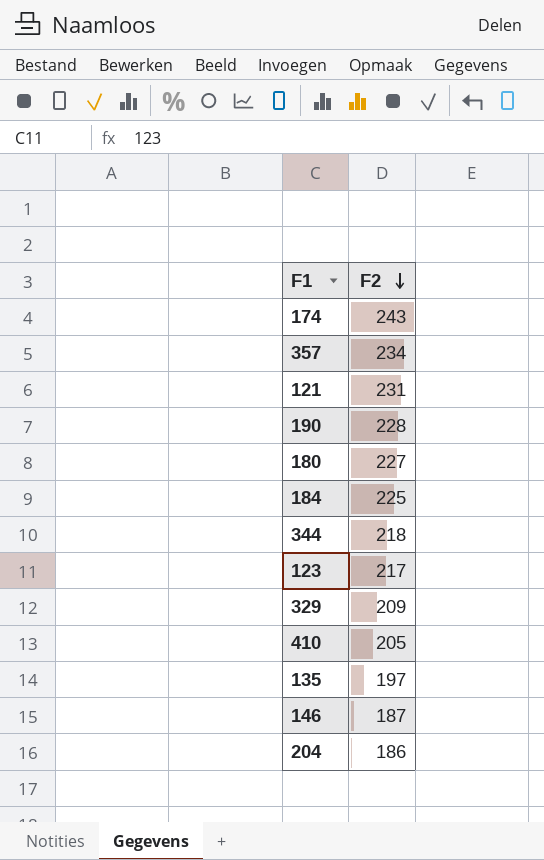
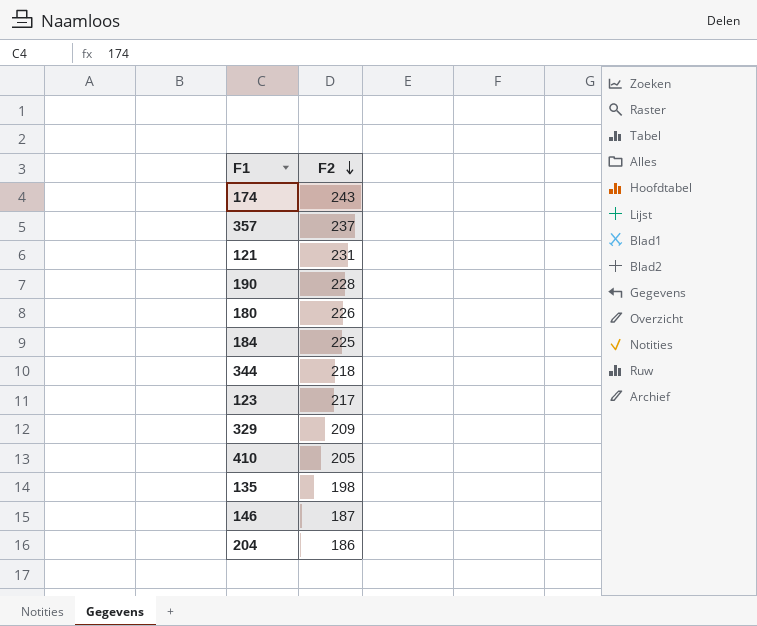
357 | F2: 234 -> 237
180 | F2: 227 -> 226
135 | F2: 197 -> 198

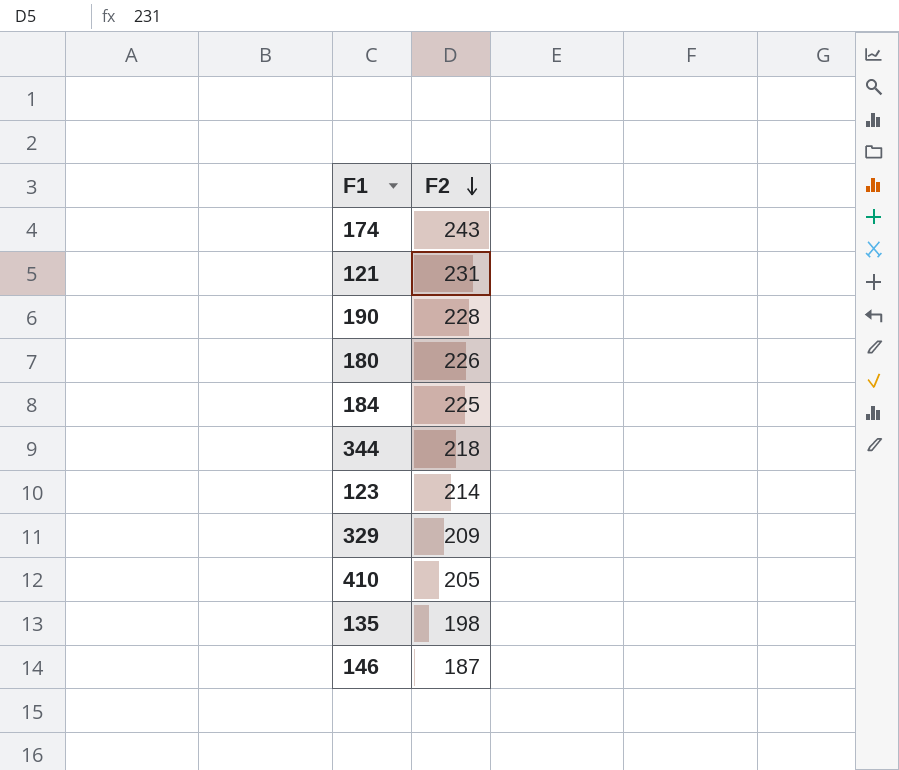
row 357: 237 -> none
row 204: 186 -> none
123 | F2: 217 -> 214

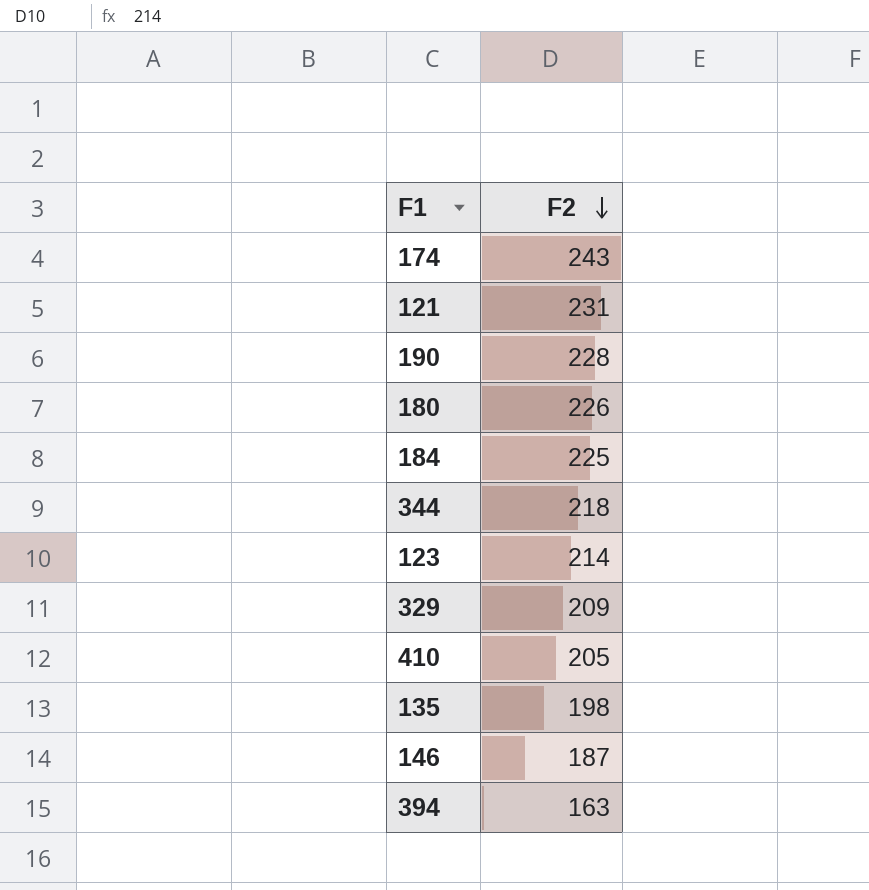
row 394: none -> 163

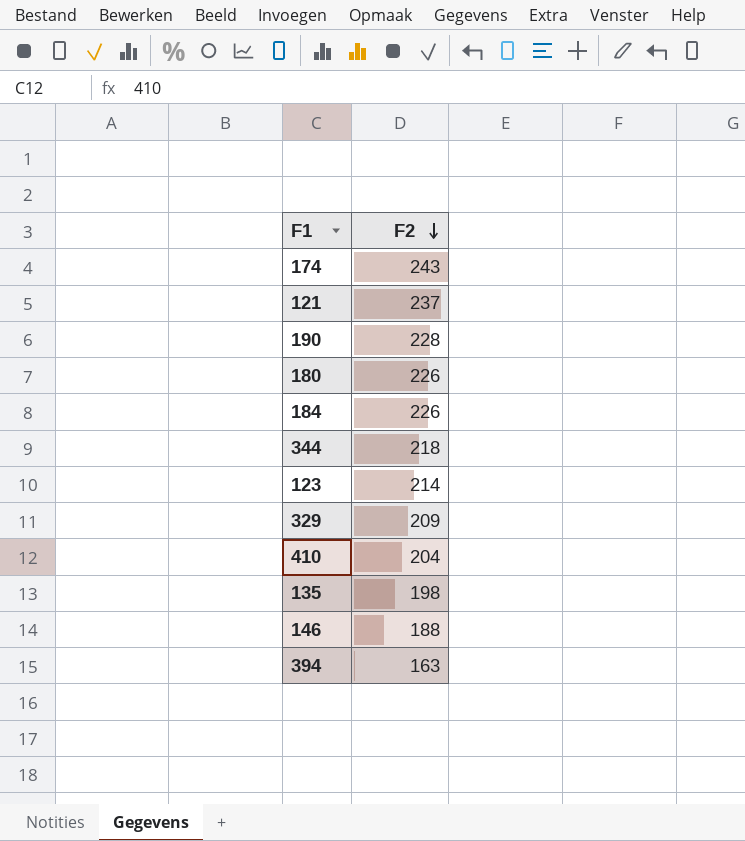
121 | F2: 231 -> 237
184 | F2: 225 -> 226
410 | F2: 205 -> 204
146 | F2: 187 -> 188

